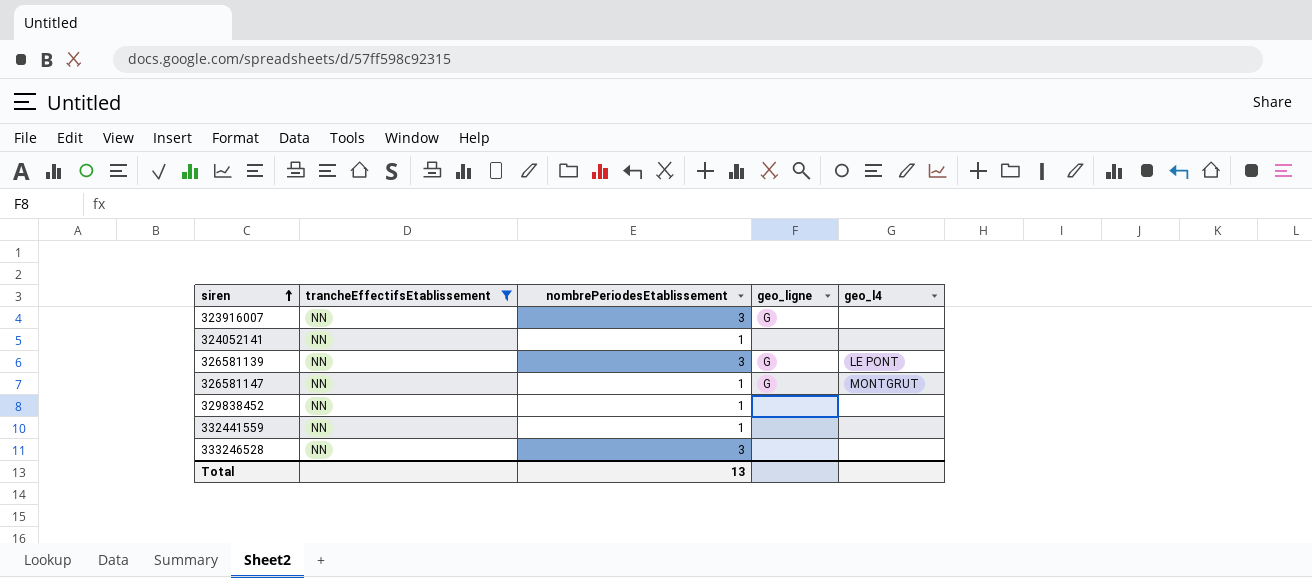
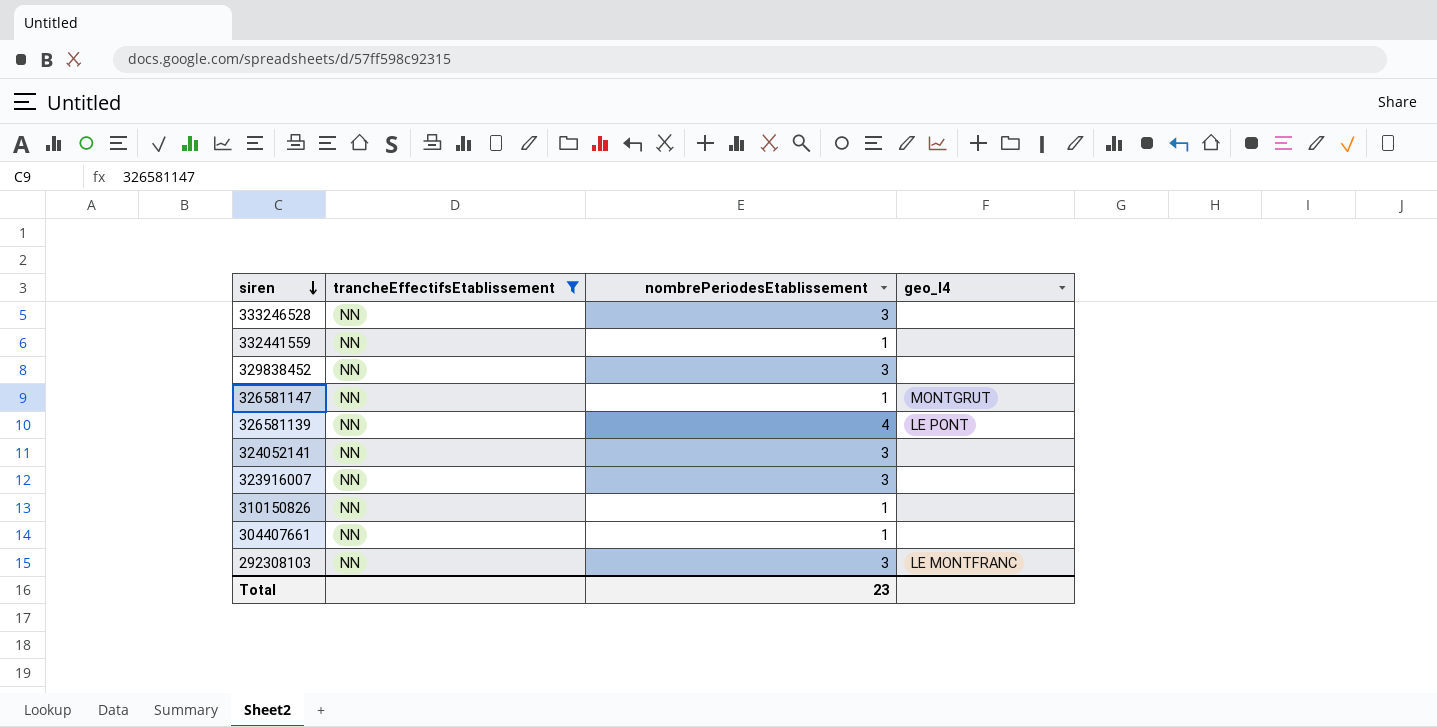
row order: siren ascending -> siren descending
column geo_ligne | position: 4 -> none
329838452 | nombrePeriodesEtablissement: 1 -> 3
326581139 | nombrePeriodesEtablissement: 3 -> 4
324052141 | nombrePeriodesEtablissement: 1 -> 3
row 310150826: none -> NN | 1 | none
row 304407661: none -> NN | 1 | none
row 292308103: none -> NN | 3 | LE MONTFRANC
Total | nombrePeriodesEtablissement: 13 -> 23

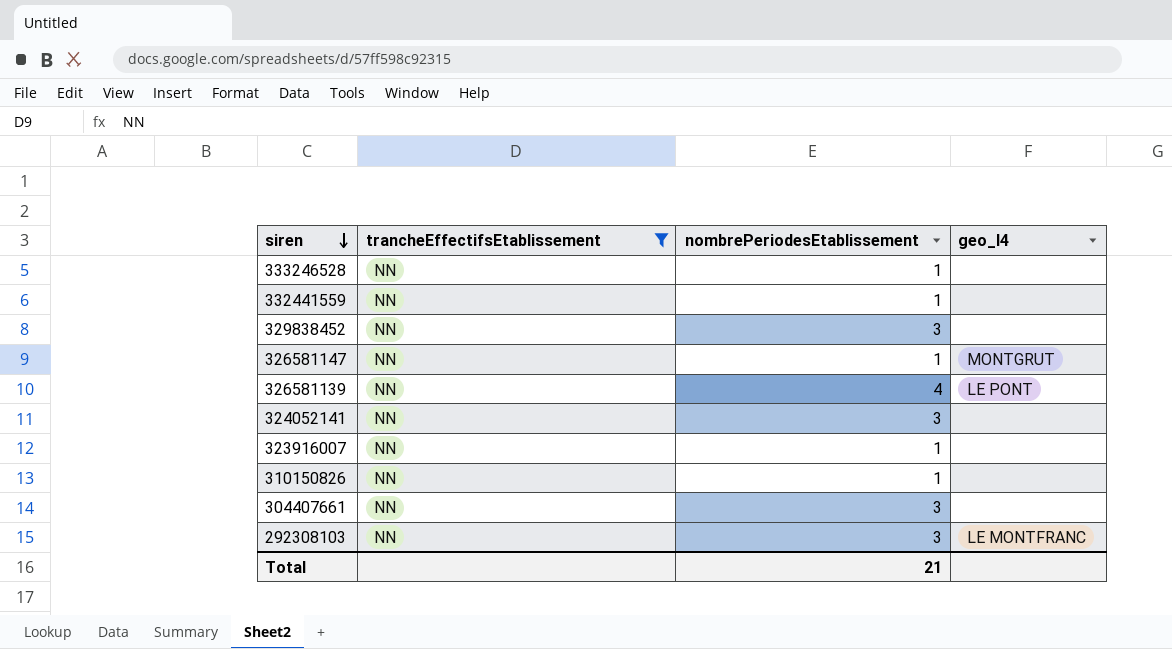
333246528 | nombrePeriodesEtablissement: 3 -> 1
323916007 | nombrePeriodesEtablissement: 3 -> 1
304407661 | nombrePeriodesEtablissement: 1 -> 3
Total | nombrePeriodesEtablissement: 23 -> 21

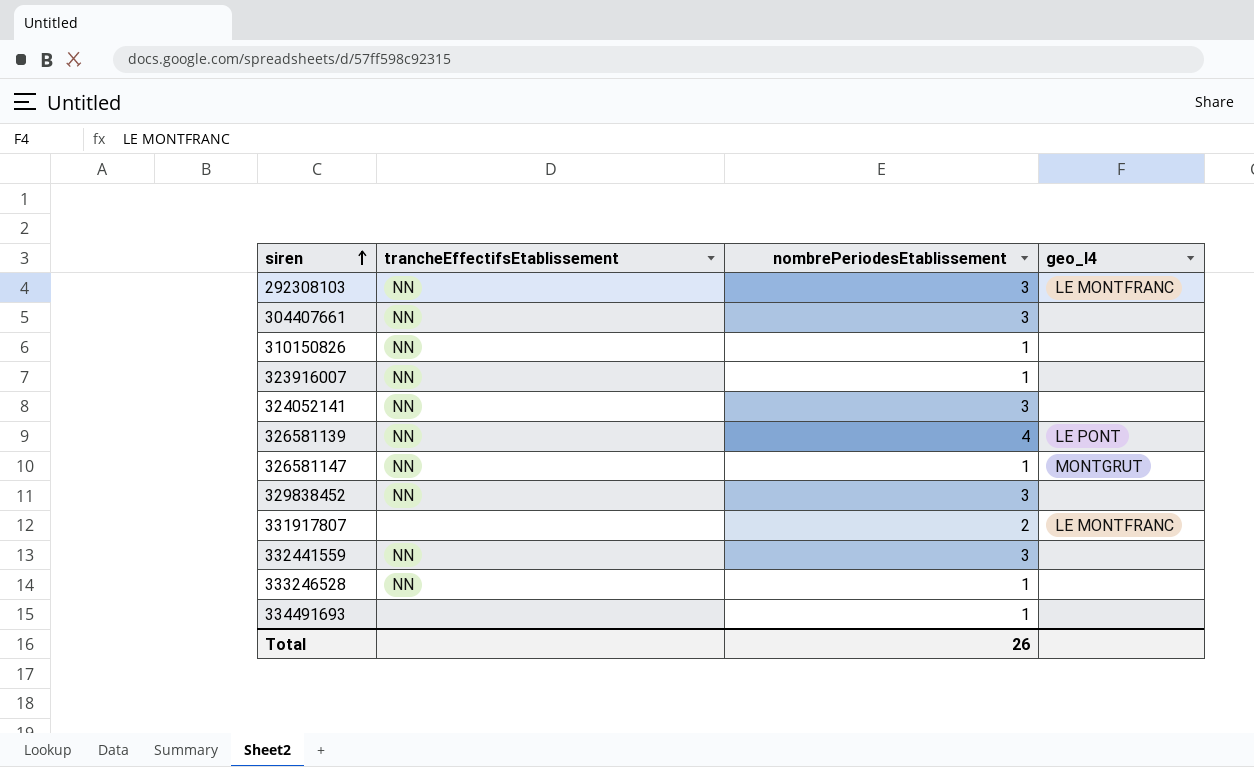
filter: trancheEffectifsEtablissement = NN -> none
row order: siren descending -> siren ascending
332441559 | nombrePeriodesEtablissement: 1 -> 3
Total | nombrePeriodesEtablissement: 21 -> 26

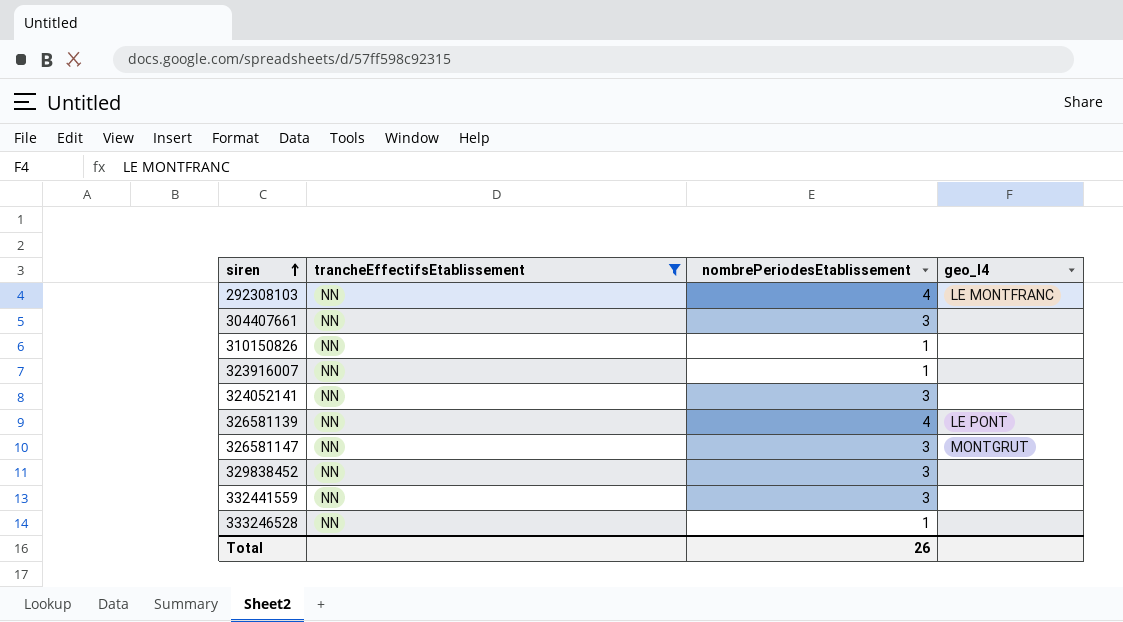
filter: none -> trancheEffectifsEtablissement = NN
292308103 | nombrePeriodesEtablissement: 3 -> 4
326581147 | nombrePeriodesEtablissement: 1 -> 3

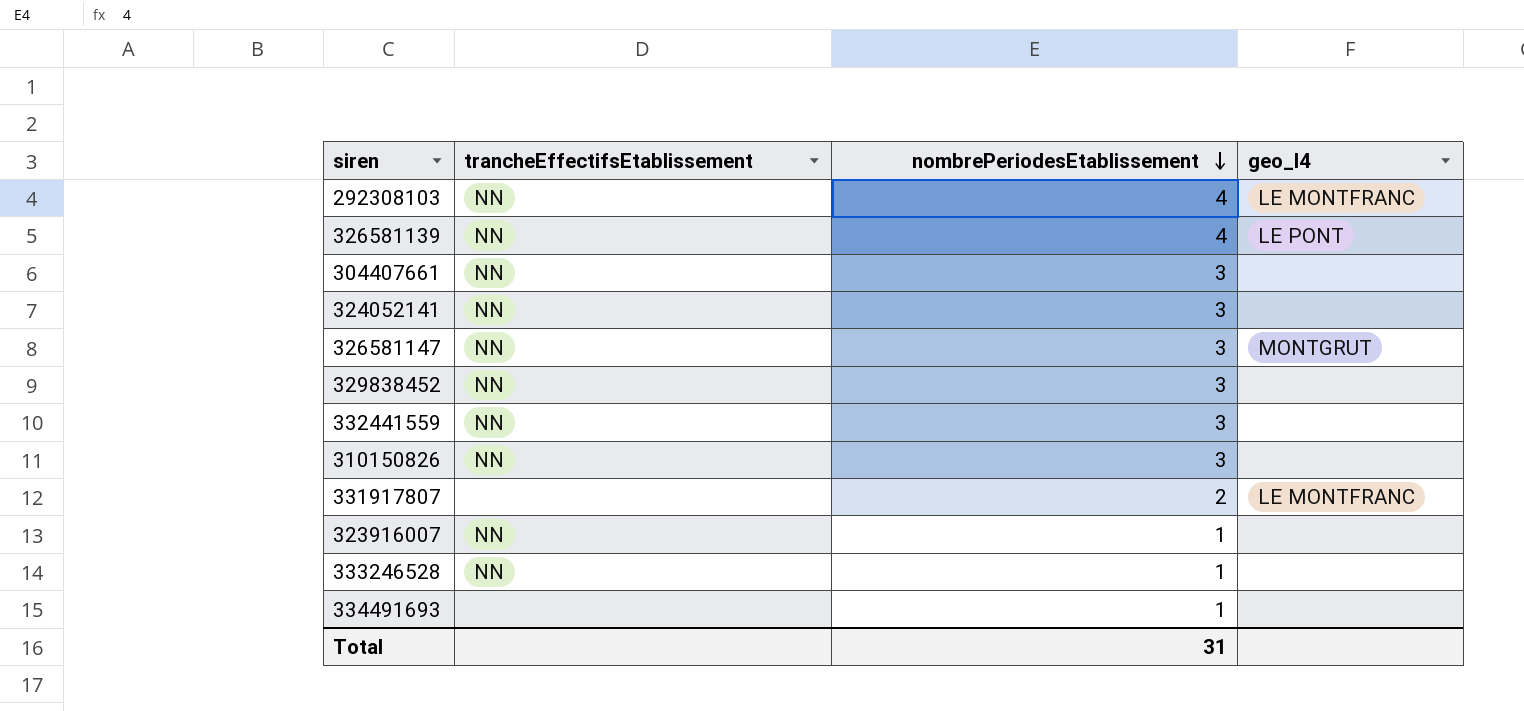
filter: trancheEffectifsEtablissement = NN -> none
row order: siren ascending -> nombrePeriodesEtablissement descending
310150826 | nombrePeriodesEtablissement: 1 -> 3
Total | nombrePeriodesEtablissement: 26 -> 31

